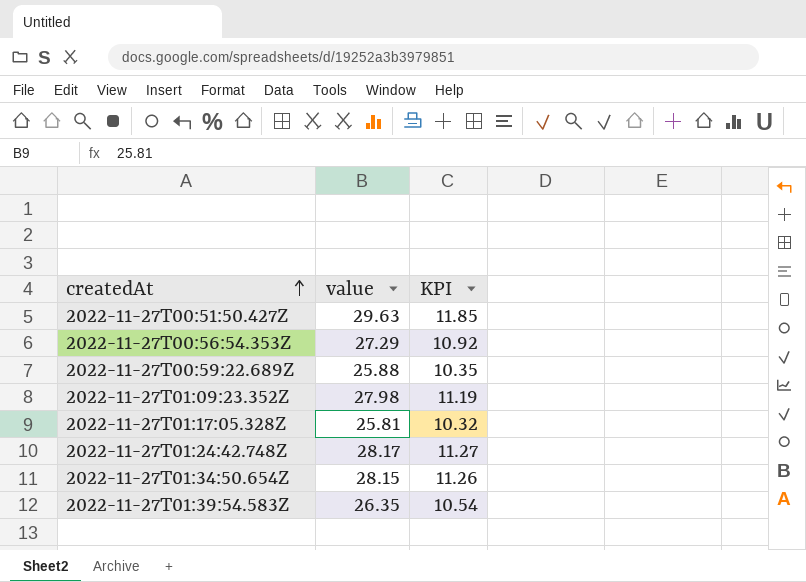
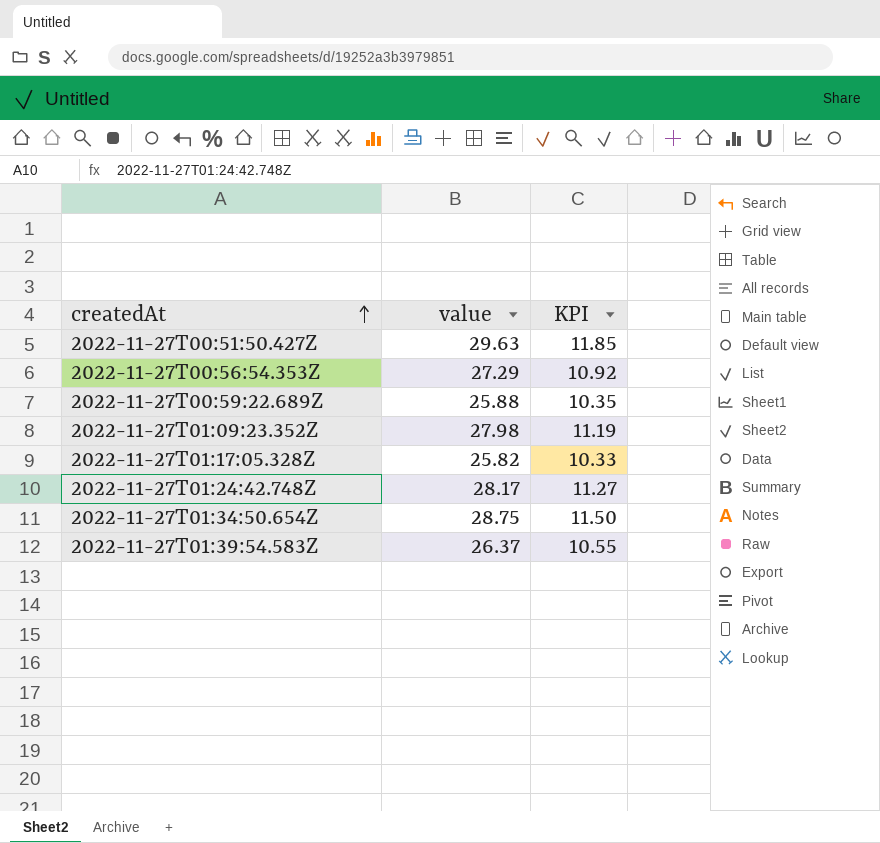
2022-11-27T01:17:05.328Z | value: 25.81 -> 25.82
2022-11-27T01:17:05.328Z | KPI: 10.32 -> 10.33
2022-11-27T01:34:50.654Z | value: 28.15 -> 28.75
2022-11-27T01:34:50.654Z | KPI: 11.26 -> 11.50
2022-11-27T01:39:54.583Z | value: 26.35 -> 26.37
2022-11-27T01:39:54.583Z | KPI: 10.54 -> 10.55

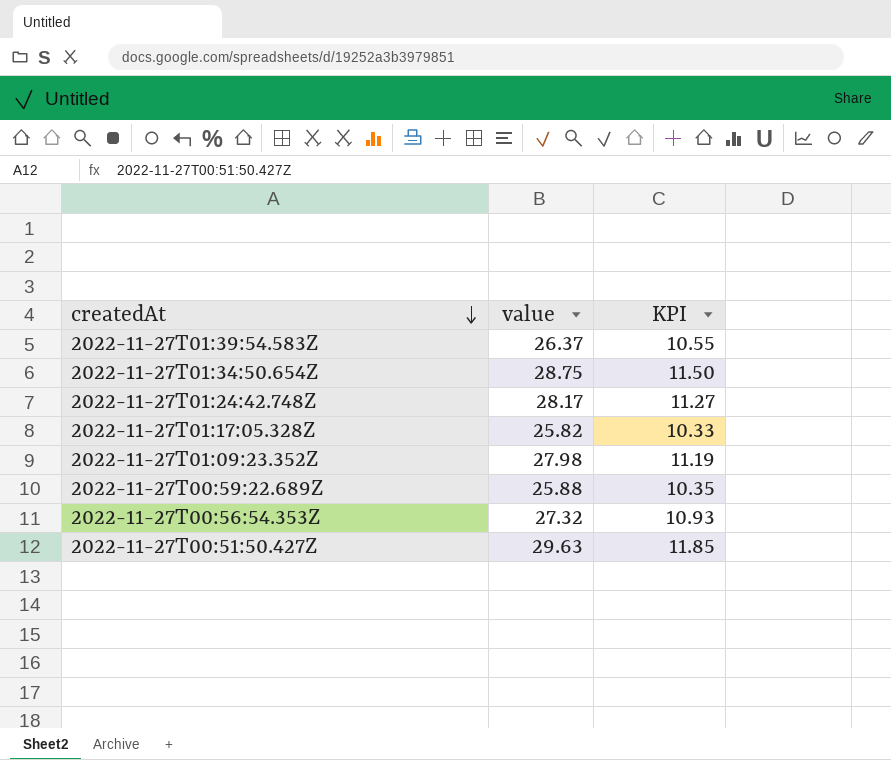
row order: createdAt ascending -> createdAt descending
2022-11-27T00:56:54.353Z | value: 27.29 -> 27.32
2022-11-27T00:56:54.353Z | KPI: 10.92 -> 10.93

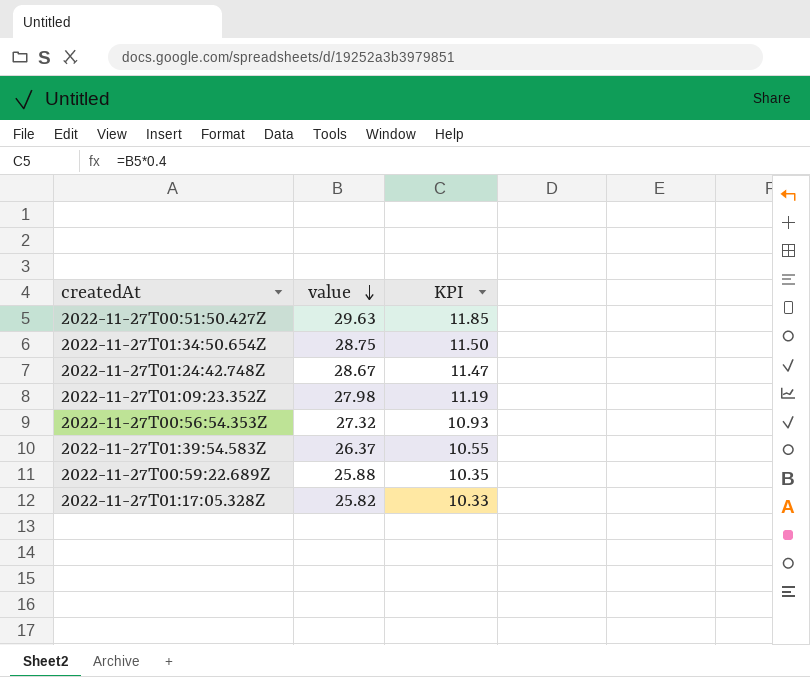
row order: createdAt descending -> value descending
2022-11-27T01:24:42.748Z | value: 28.17 -> 28.67
2022-11-27T01:24:42.748Z | KPI: 11.27 -> 11.47

